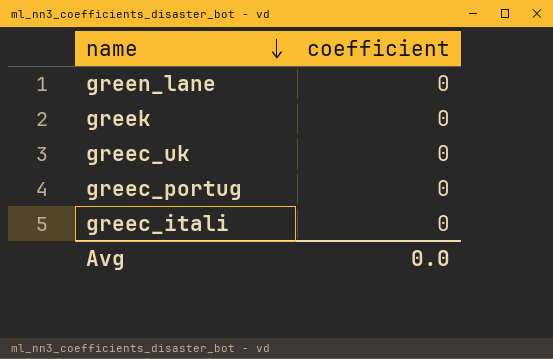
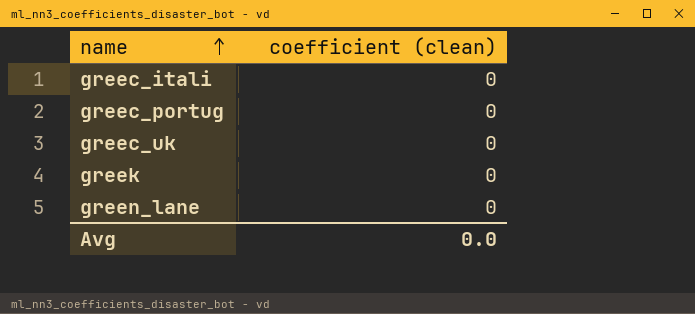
row order: name descending -> name ascending
column name: coefficient -> coefficient (clean)

